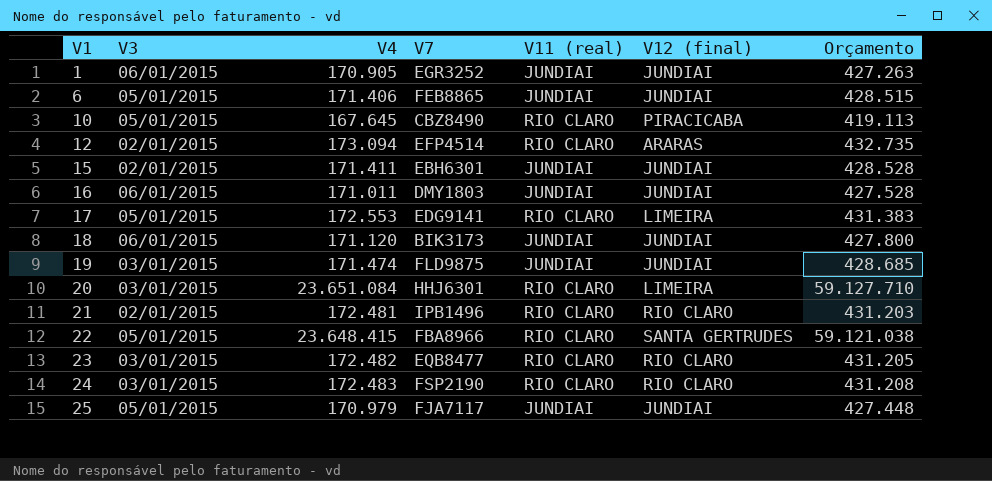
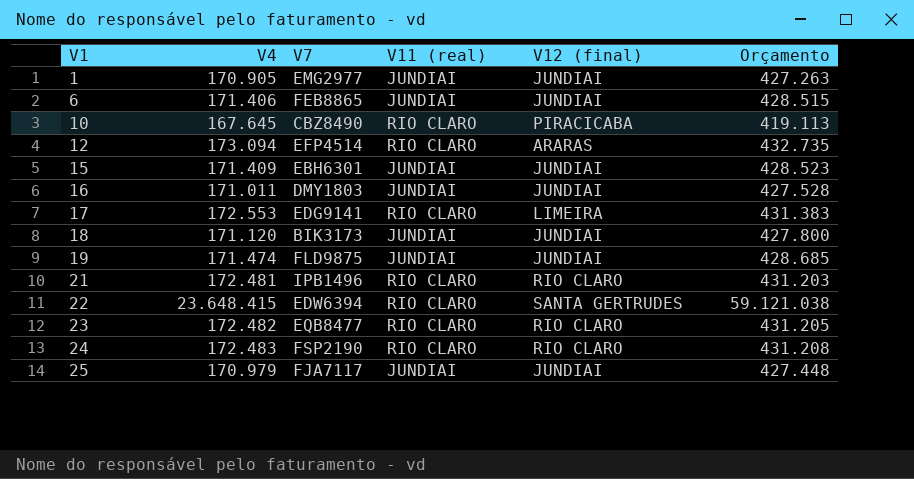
column V3 | position: 2 -> none
row 20: 03/01/2015 | 23.651.084 | HHJ6301 | RIO CLARO | LIMEIRA | 59.127.710 -> none
1 | V7: EGR3252 -> EMG2977
15 | V4: 171.411 -> 171.409
15 | Orçamento: 428.528 -> 428.523
22 | V7: FBA8966 -> EDW6394

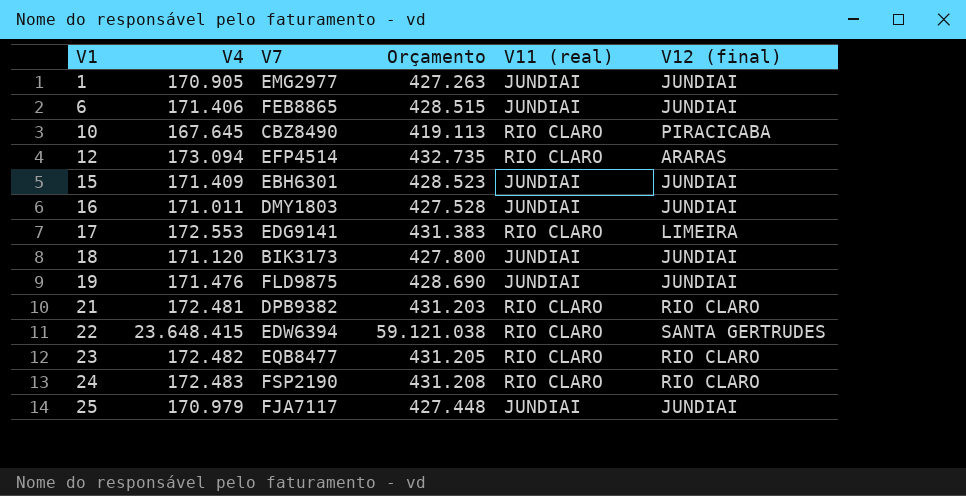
column Orçamento | position: 6 -> 4
19 | V4: 171.474 -> 171.476
19 | Orçamento: 428.685 -> 428.690
21 | V7: IPB1496 -> DPB9382

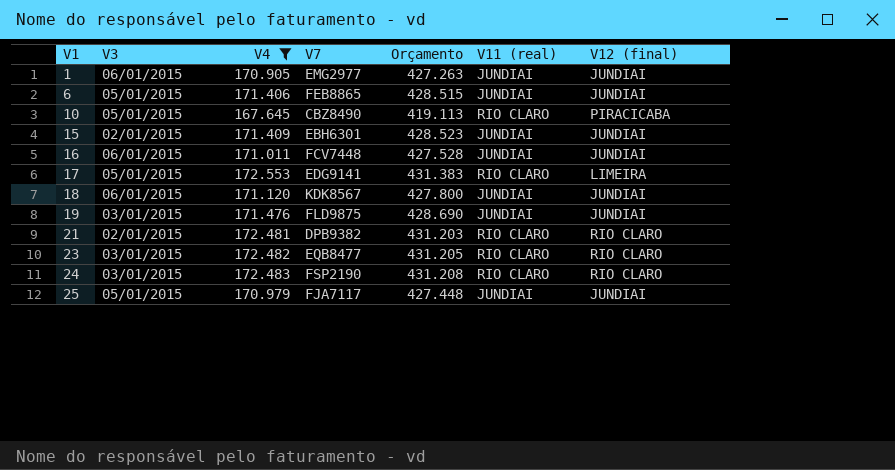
filter: none -> V4 <= 172.553
column V3 | position: none -> 2
16 | V7: DMY1803 -> FCV7448
18 | V7: BIK3173 -> KDK8567

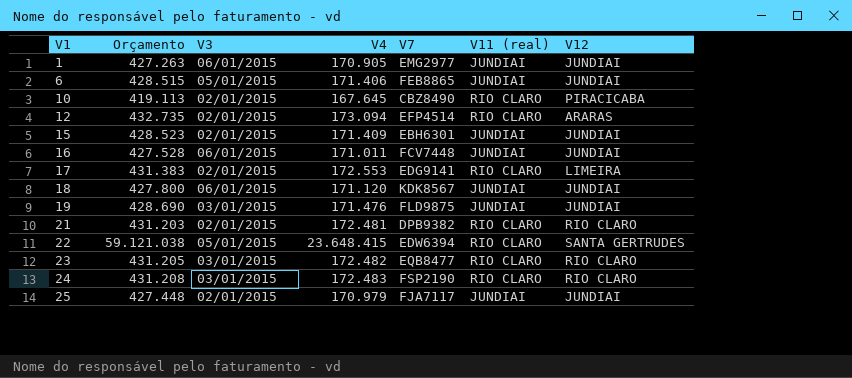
filter: V4 <= 172.553 -> none
column Orçamento | position: 5 -> 2
column name: V12 (final) -> V12
10 | V3: 05/01/2015 -> 02/01/2015
17 | V3: 05/01/2015 -> 02/01/2015
25 | V3: 05/01/2015 -> 02/01/2015

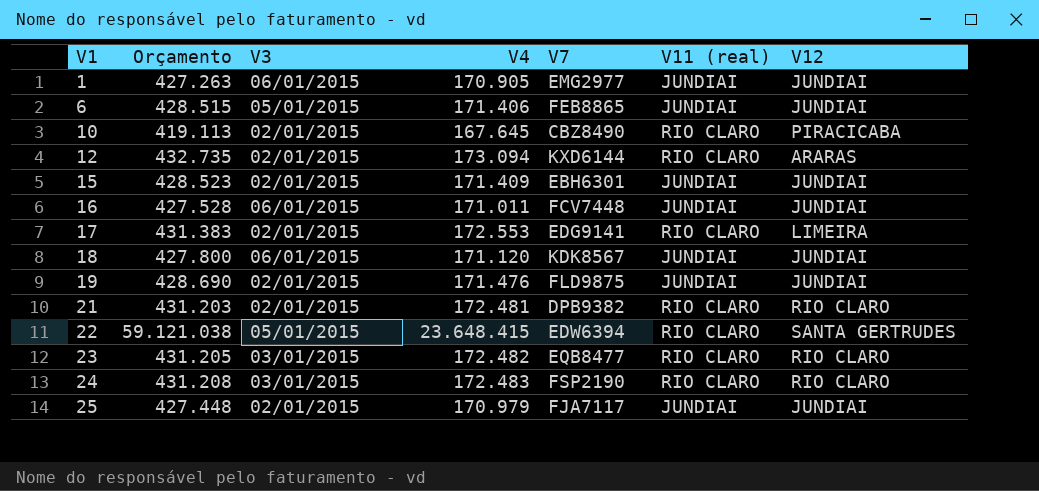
12 | V7: EFP4514 -> KXD6144
19 | V3: 03/01/2015 -> 02/01/2015

